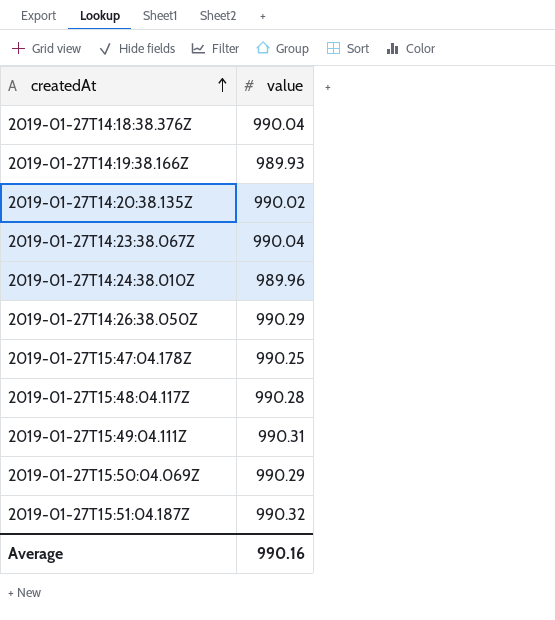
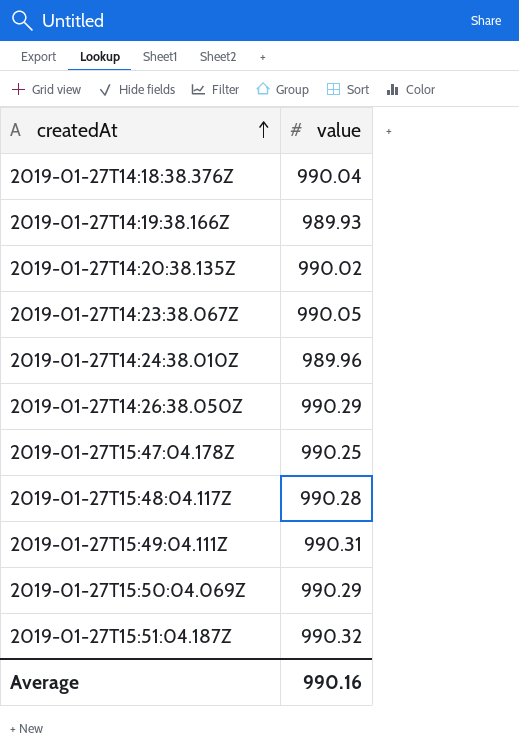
2019-01-27T14:23:38.067Z | value: 990.04 -> 990.05

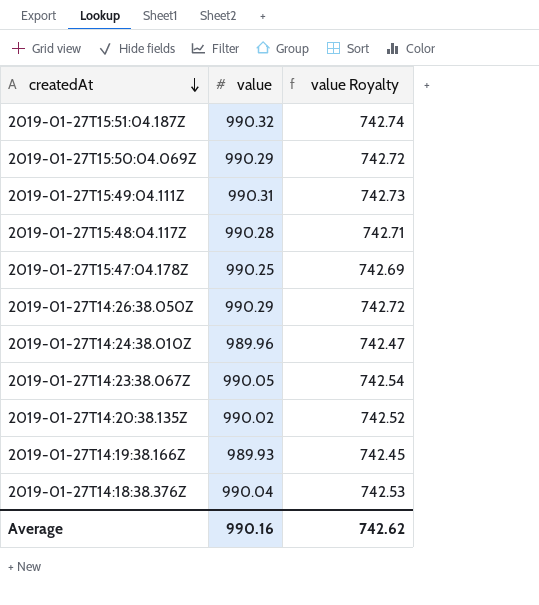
row order: createdAt ascending -> createdAt descending
column value Royalty | formula: none -> [value] * 0.75

